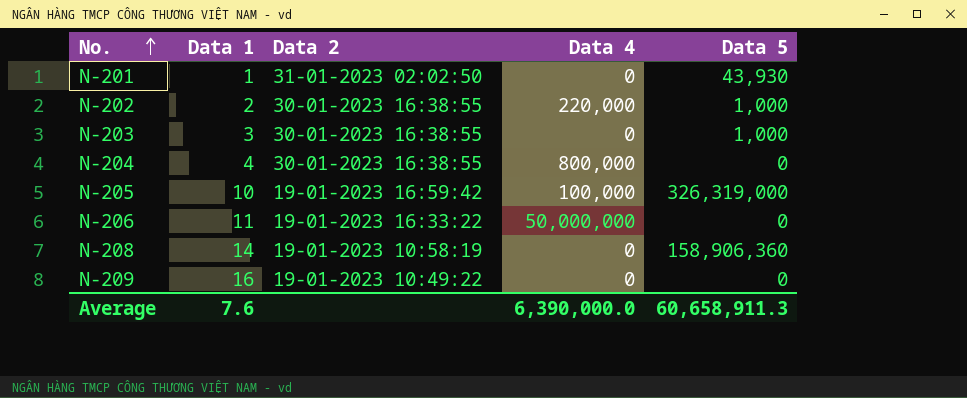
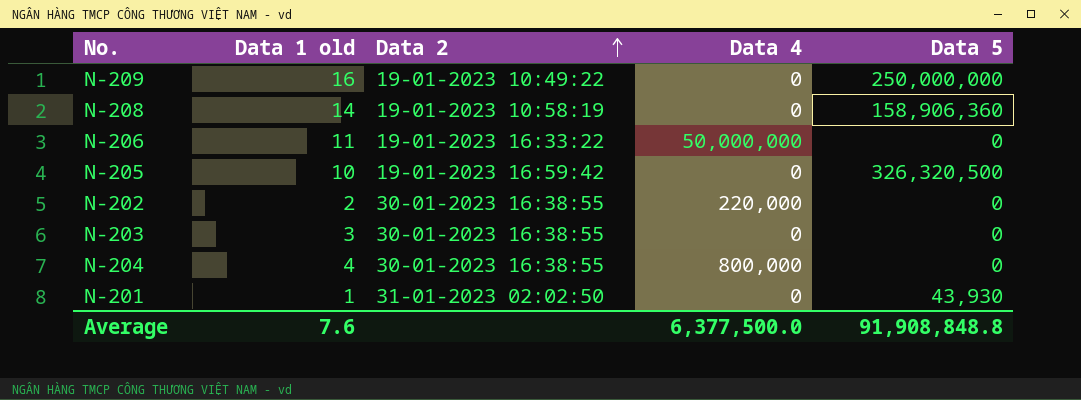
row order: No. ascending -> Data 2 ascending
column name: Data 1 -> Data 1 old
N-209 | Data 5: 0 -> 250,000,000
N-205 | Data 4: 100,000 -> 0
N-205 | Data 5: 326,319,000 -> 326,320,500
N-202 | Data 5: 1,000 -> 0
N-203 | Data 5: 1,000 -> 0
Average | Data 4: 6,390,000.0 -> 6,377,500.0
Average | Data 5: 60,658,911.3 -> 91,908,848.8

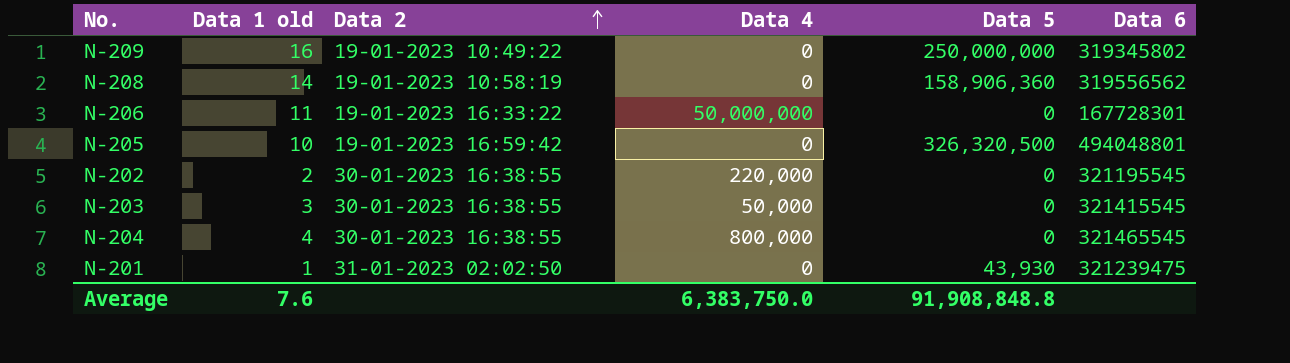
column Data 6 | position: none -> 6
N-203 | Data 4: 0 -> 50,000
Average | Data 4: 6,377,500.0 -> 6,383,750.0

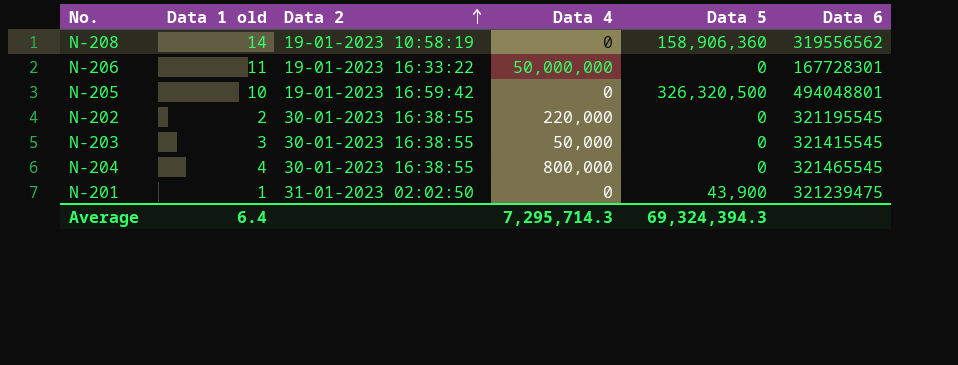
row N-209: 16 | 19-01-2023 10:49:22 | 0 | 250,000,000 | 319345802 -> none
N-201 | Data 5: 43,930 -> 43,900
Average | Data 1 old: 7.6 -> 6.4
Average | Data 4: 6,383,750.0 -> 7,295,714.3
Average | Data 5: 91,908,848.8 -> 69,324,394.3

